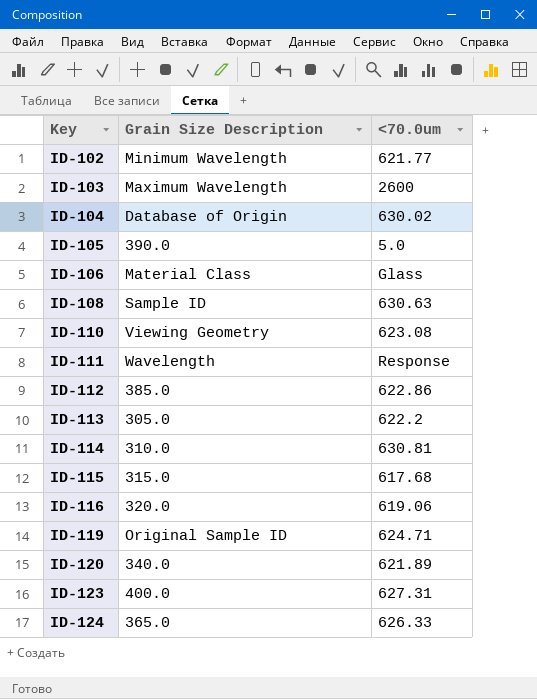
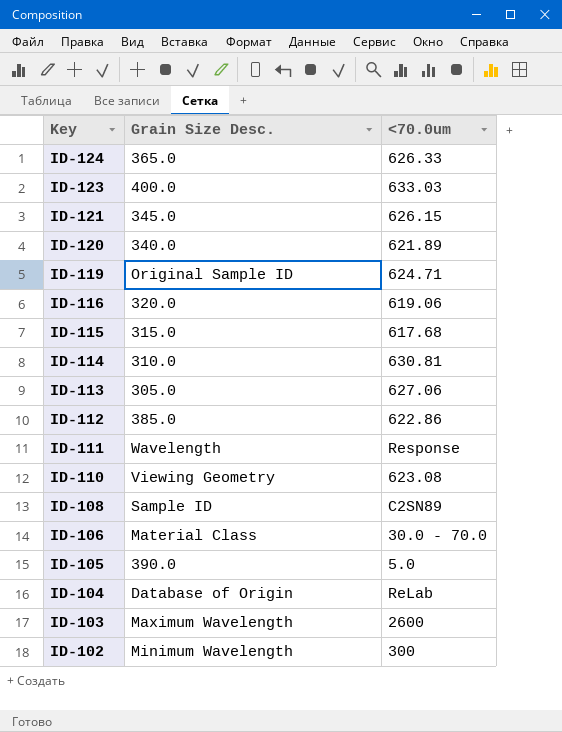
row order: Key ascending -> Key descending
column name: Grain Size Description -> Grain Size Desc.
ID-123 | <70.0um: 627.31 -> 633.03
row ID-121: none -> 345.0 | 626.15
ID-113 | <70.0um: 622.2 -> 627.06
ID-108 | <70.0um: 630.63 -> C2SN89
ID-106 | <70.0um: Glass -> 30.0 - 70.0
ID-104 | <70.0um: 630.02 -> ReLab
ID-102 | <70.0um: 621.77 -> 300

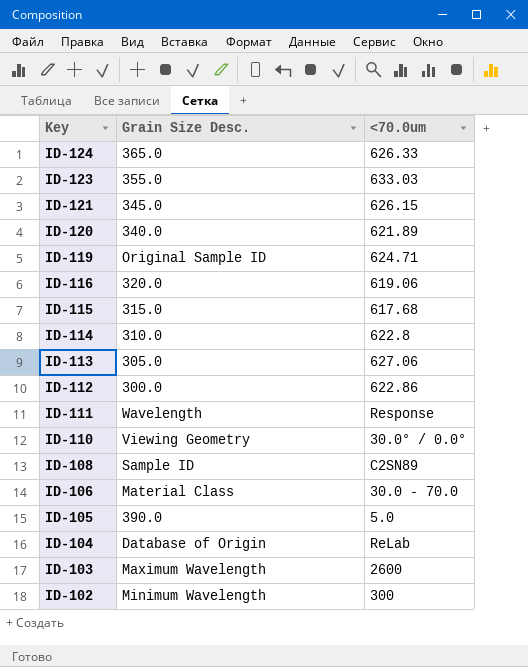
ID-123 | Grain Size Desc.: 400.0 -> 355.0
ID-114 | <70.0um: 630.81 -> 622.8
ID-112 | Grain Size Desc.: 385.0 -> 300.0
ID-110 | <70.0um: 623.08 -> 30.0° / 0.0°

